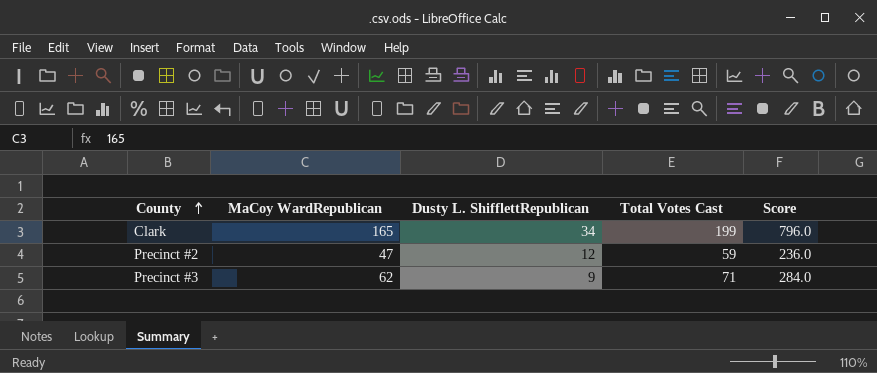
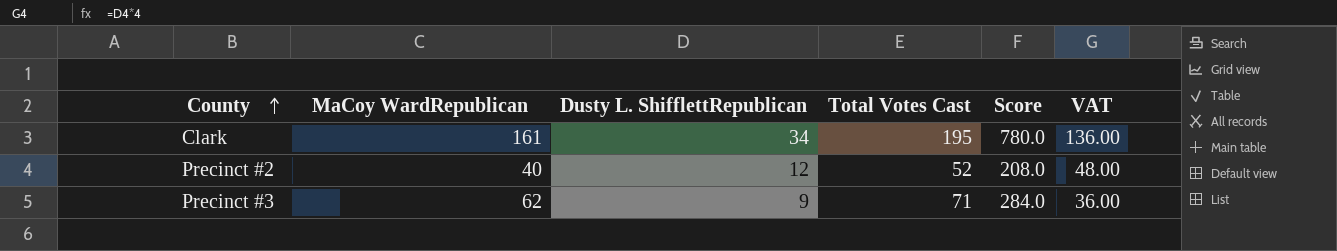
column VAT | formula: none -> [Dusty L. ShifflettRepublican] * 4
Clark | MaCoy WardRepublican: 165 -> 161
Clark | Total Votes Cast: 199 -> 195
Clark | Score: 796.0 -> 780.0
Precinct #2 | MaCoy WardRepublican: 47 -> 40
Precinct #2 | Total Votes Cast: 59 -> 52
Precinct #2 | Score: 236.0 -> 208.0

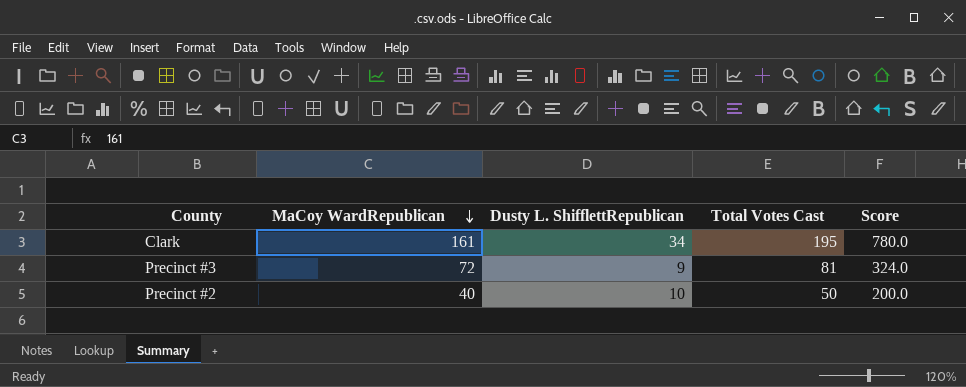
row order: County ascending -> MaCoy WardRepublican descending
column VAT | formula: [Dusty L. ShifflettRepublican] * 4 -> none
Precinct #3 | MaCoy WardRepublican: 62 -> 72
Precinct #3 | Total Votes Cast: 71 -> 81
Precinct #3 | Score: 284.0 -> 324.0
Precinct #2 | Dusty L. ShifflettRepublican: 12 -> 10
Precinct #2 | Total Votes Cast: 52 -> 50
Precinct #2 | Score: 208.0 -> 200.0

